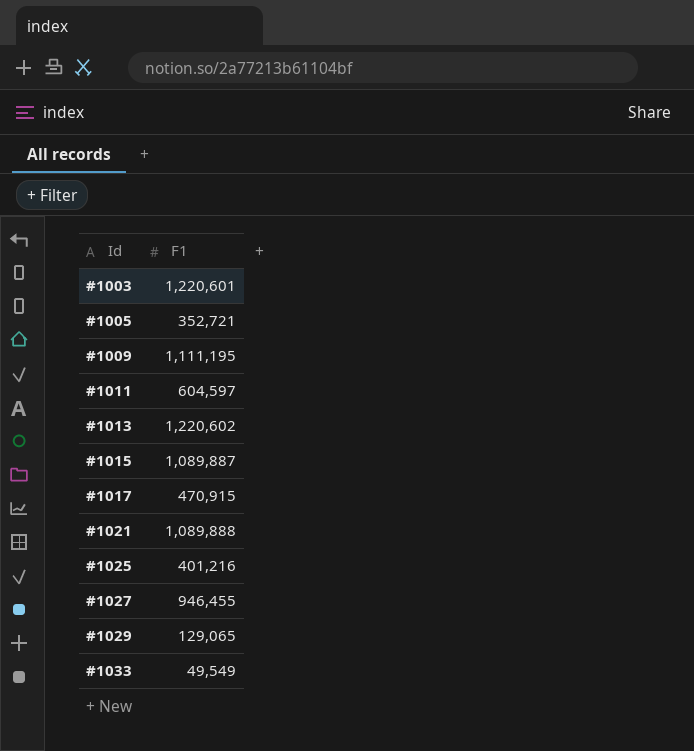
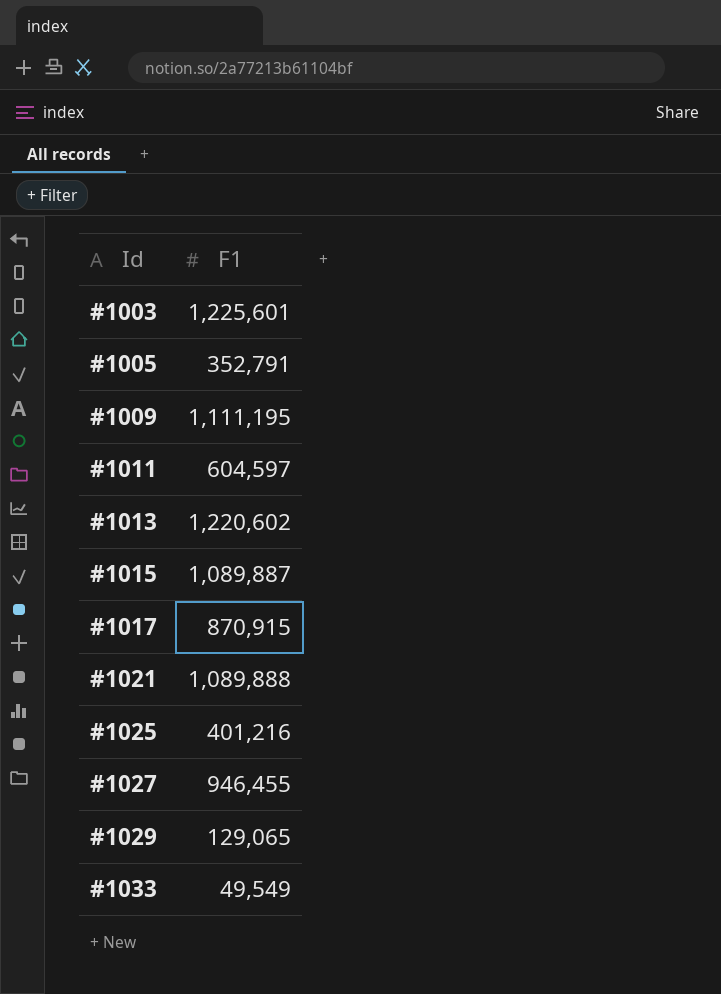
#1003 | F1: 1,220,601 -> 1,225,601
#1005 | F1: 352,721 -> 352,791
#1017 | F1: 470,915 -> 870,915

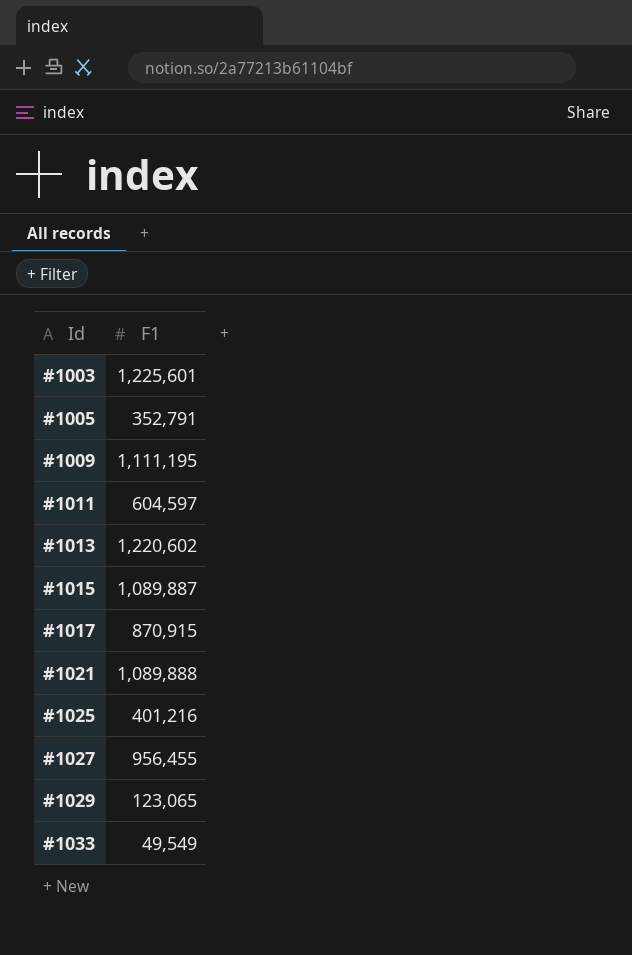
#1027 | F1: 946,455 -> 956,455
#1029 | F1: 129,065 -> 123,065

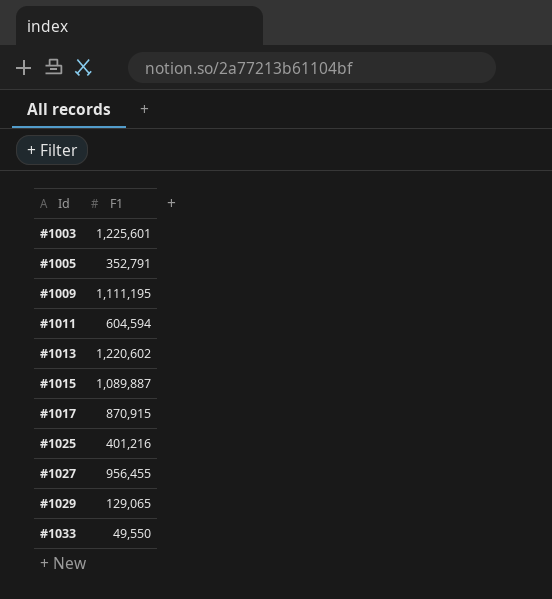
row #1021: 1,089,888 -> none
#1011 | F1: 604,597 -> 604,594
#1029 | F1: 123,065 -> 129,065
#1033 | F1: 49,549 -> 49,550

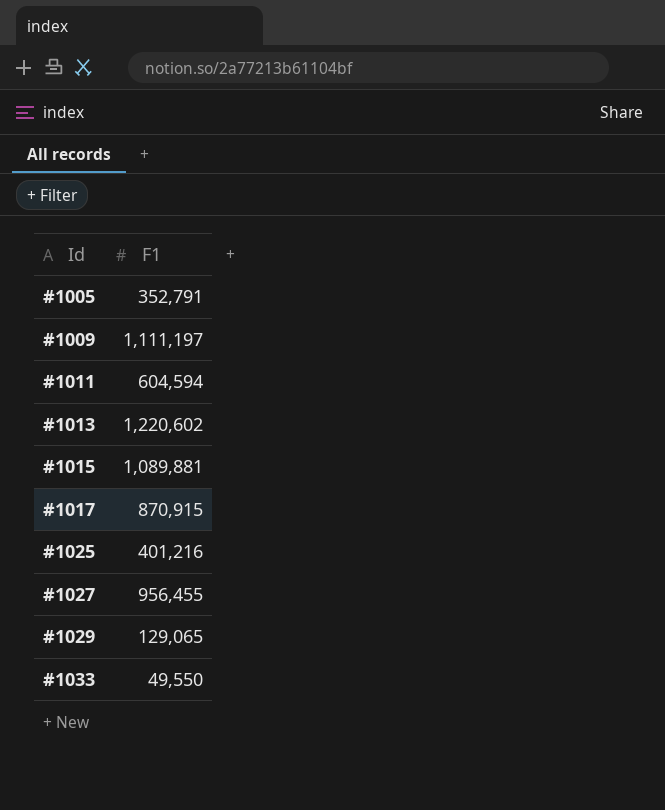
row #1003: 1,225,601 -> none
#1009 | F1: 1,111,195 -> 1,111,197
#1015 | F1: 1,089,887 -> 1,089,881

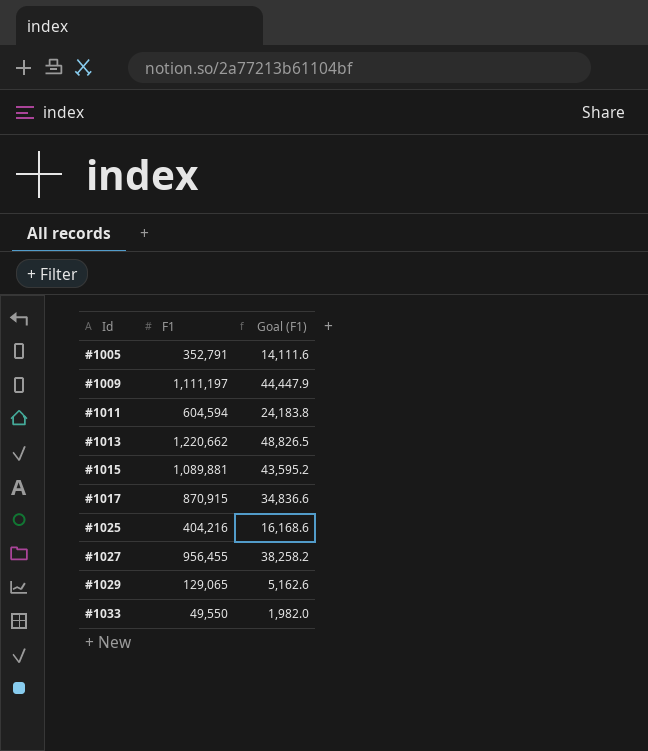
column Goal (F1) | formula: none -> [F1] * 0.04
#1013 | F1: 1,220,602 -> 1,220,662
#1025 | F1: 401,216 -> 404,216

